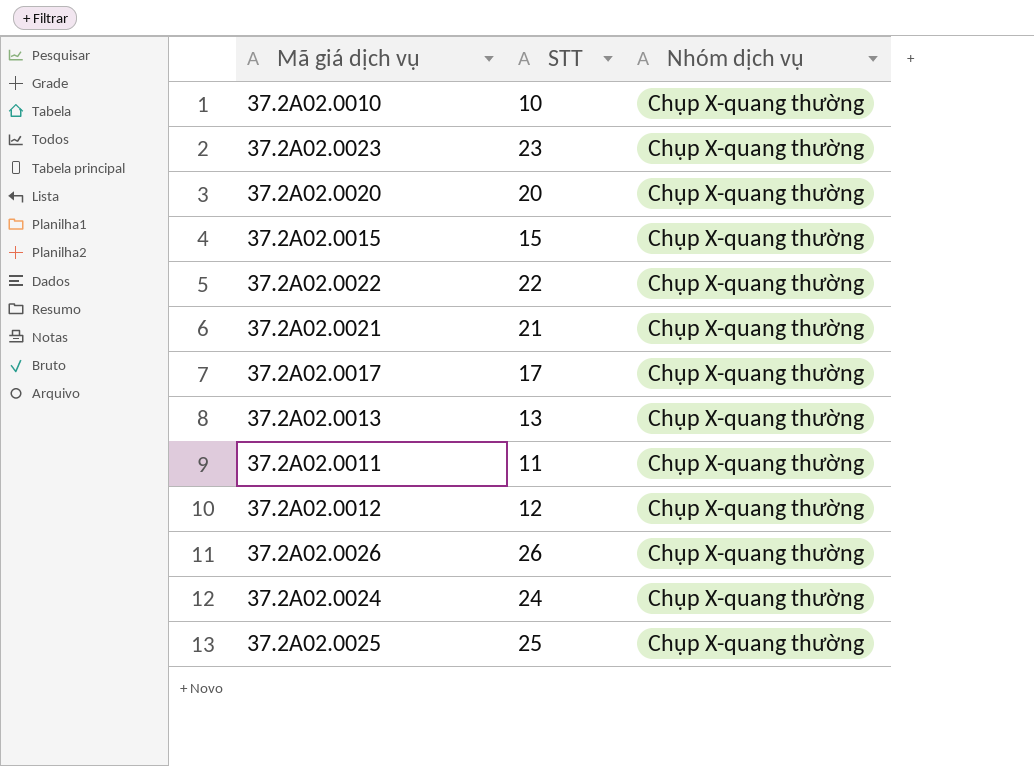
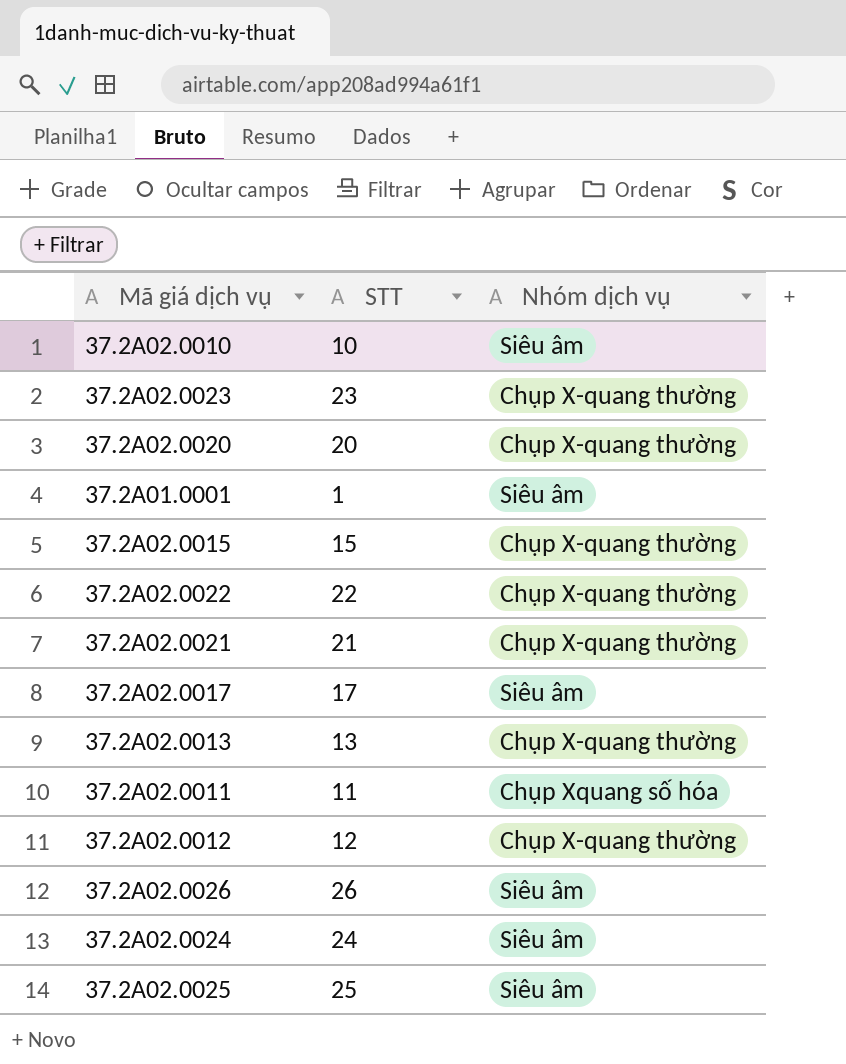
37.2A02.0010 | Nhóm dịch vụ: Chụp X-quang thường -> Siêu âm
row 37.2A01.0001: none -> 1 | Siêu âm
37.2A02.0017 | Nhóm dịch vụ: Chụp X-quang thường -> Siêu âm
37.2A02.0011 | Nhóm dịch vụ: Chụp X-quang thường -> Chụp Xquang số hóa
37.2A02.0026 | Nhóm dịch vụ: Chụp X-quang thường -> Siêu âm
37.2A02.0024 | Nhóm dịch vụ: Chụp X-quang thường -> Siêu âm
37.2A02.0025 | Nhóm dịch vụ: Chụp X-quang thường -> Siêu âm

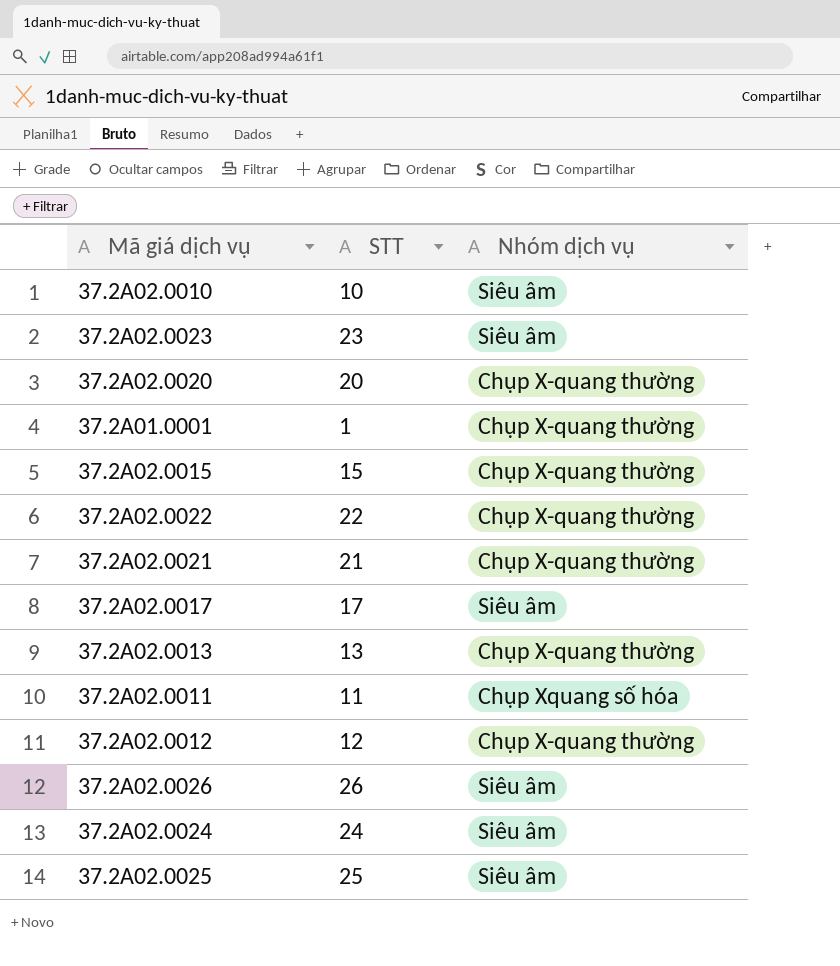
37.2A02.0023 | Nhóm dịch vụ: Chụp X-quang thường -> Siêu âm
37.2A01.0001 | Nhóm dịch vụ: Siêu âm -> Chụp X-quang thường

